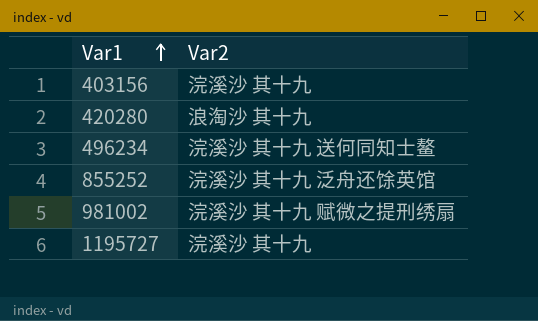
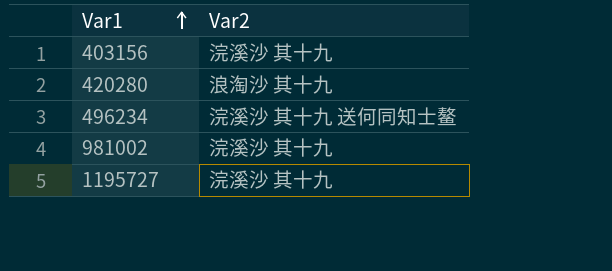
row 855252: 浣溪沙 其十九 泛舟还馀英馆 -> none
981002 | Var2: 浣溪沙 其十九 赋微之提刑绣扇 -> 浣溪沙 其十九

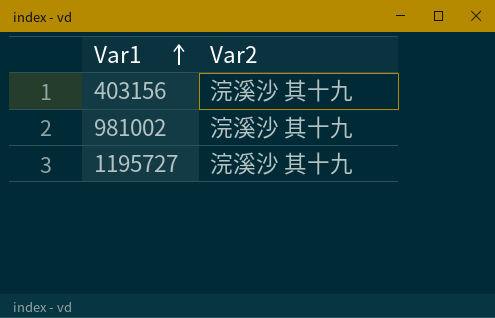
row 420280: 浪淘沙 其十九 -> none
row 496234: 浣溪沙 其十九 送何同知士鳌 -> none

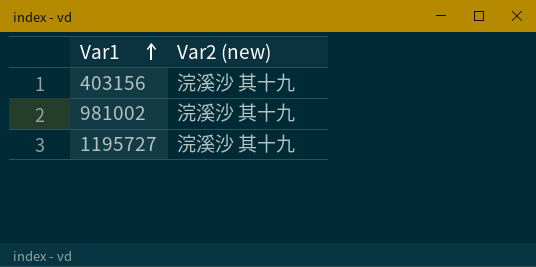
column name: Var2 -> Var2 (new)

